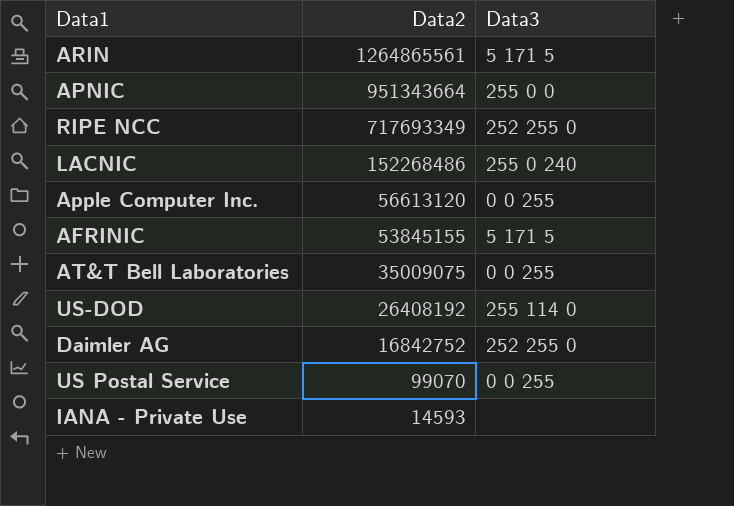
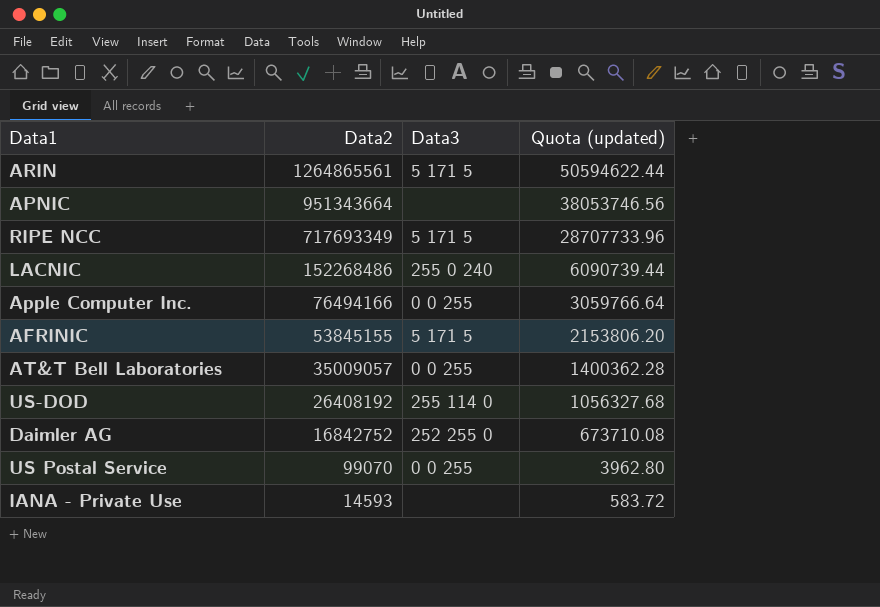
column Quota (updated) | formula: none -> [Data2] * 0.04
APNIC | Data3: 255 0 0 -> none
RIPE NCC | Data3: 252 255 0 -> 5 171 5
Apple Computer Inc. | Data2: 56613120 -> 76494166
AT&T Bell Laboratories | Data2: 35009075 -> 35009057

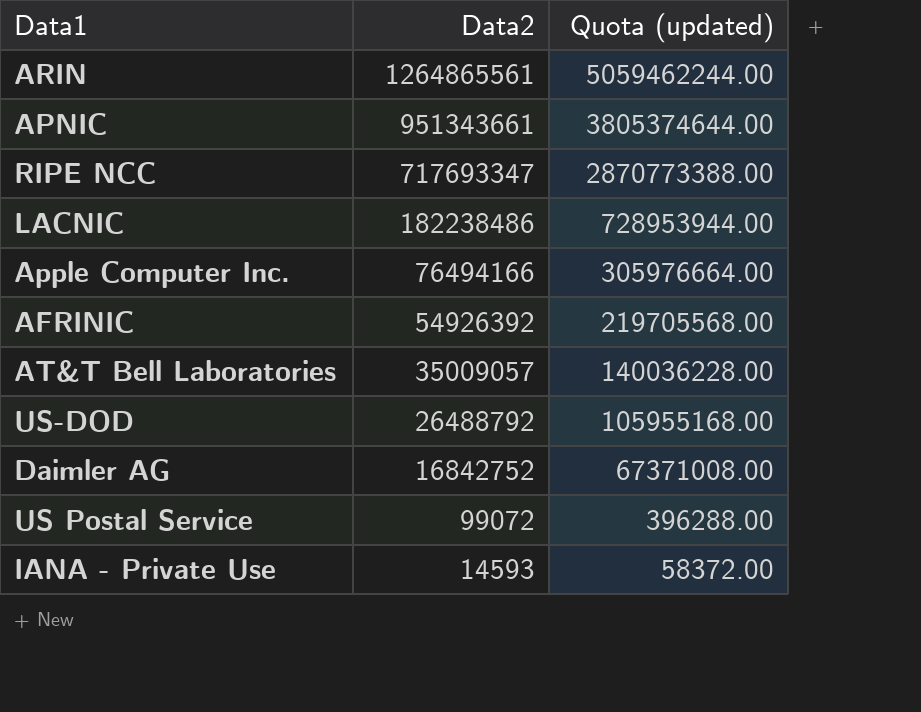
column Data3 | position: 3 -> none
column Quota (updated) | formula: [Data2] * 0.04 -> [Data2] * 4
APNIC | Data2: 951343664 -> 951343661
RIPE NCC | Data2: 717693349 -> 717693347
LACNIC | Data2: 152268486 -> 182238486
AFRINIC | Data2: 53845155 -> 54926392
US-DOD | Data2: 26408192 -> 26488792
US Postal Service | Data2: 99070 -> 99072

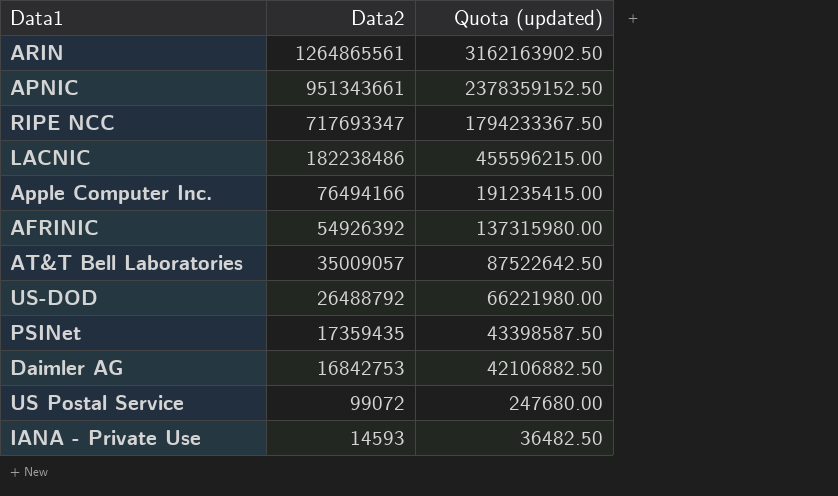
column Quota (updated) | formula: [Data2] * 4 -> [Data2] * 2.5
row PSINet: none -> 17359435 | 43398587.50
Daimler AG | Data2: 16842752 -> 16842753

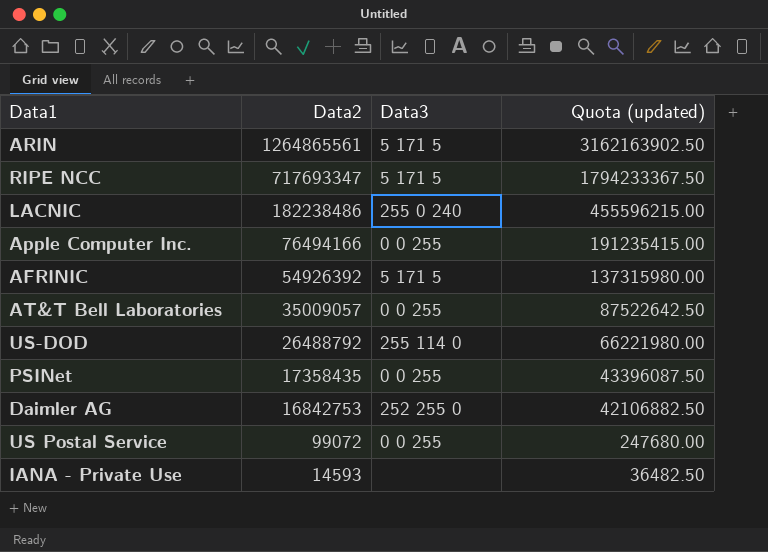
column Data3 | position: none -> 3
row APNIC: 951343661 | 2378359152.50 -> none
PSINet | Data2: 17359435 -> 17358435
PSINet | Quota (updated): 43398587.50 -> 43396087.50

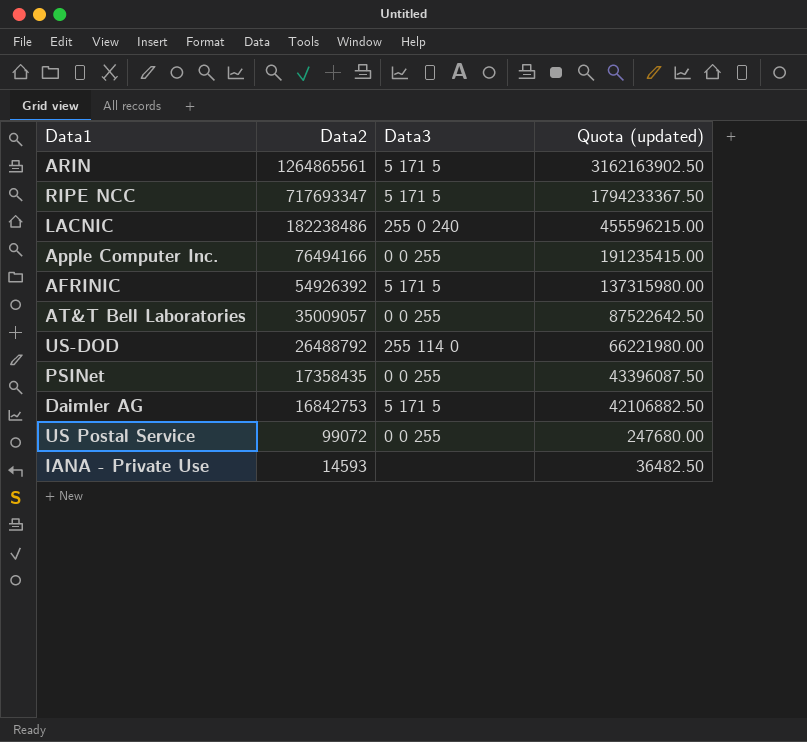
Daimler AG | Data3: 252 255 0 -> 5 171 5

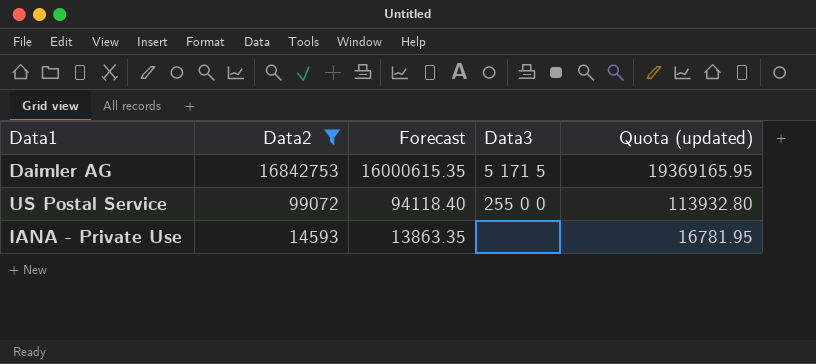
filter: none -> Data2 <= 16842753
column Forecast | formula: none -> [Data2] * 0.95
column Quota (updated) | formula: [Data2] * 2.5 -> [Data2] * 1.15
US Postal Service | Data3: 0 0 255 -> 255 0 0

